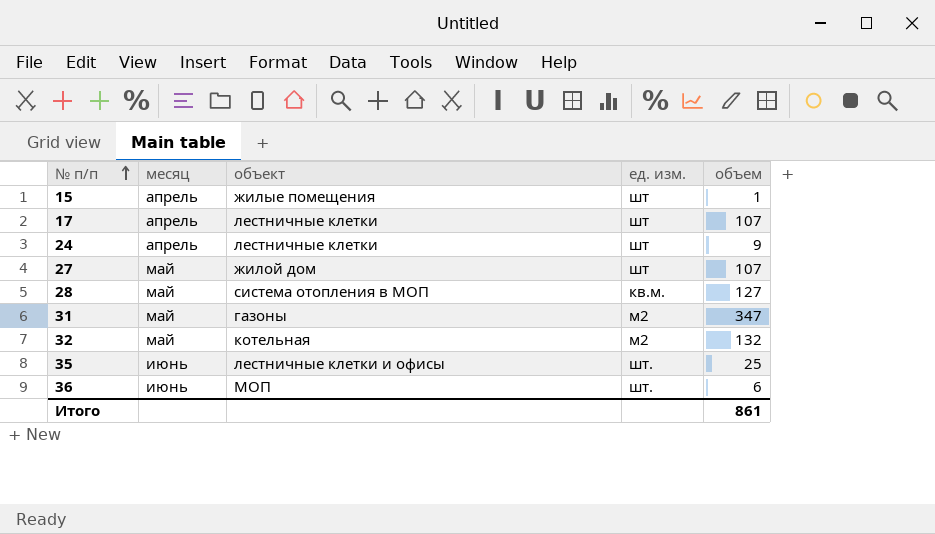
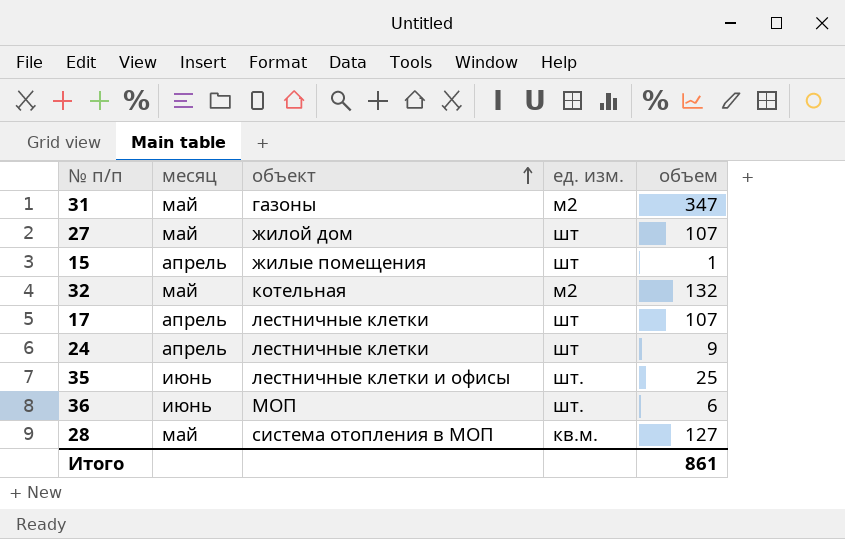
row order: № п/п ascending -> объект ascending

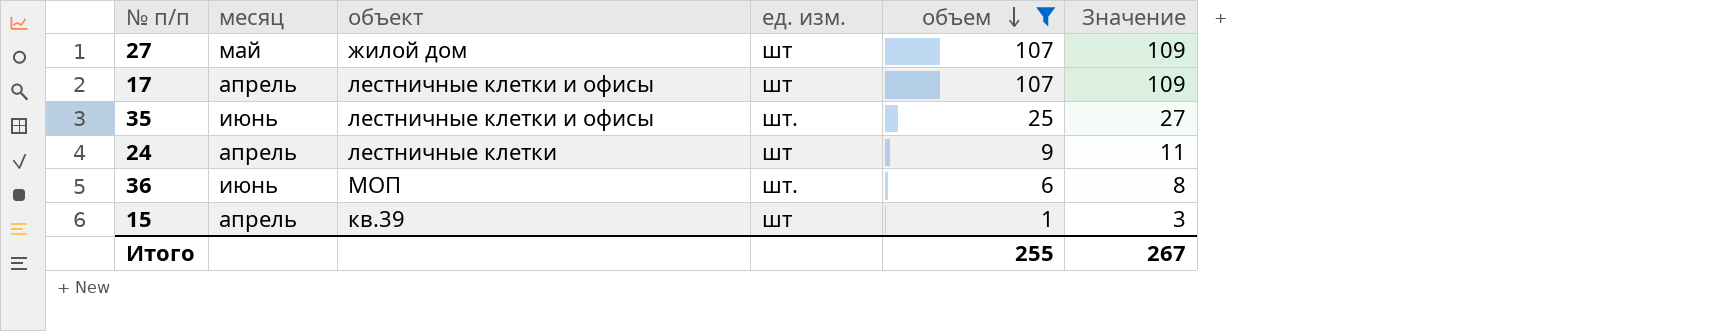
filter: none -> объем <= 107
row order: объект ascending -> объем descending
column Значение | formula: none -> [объем] + 2
17 | объект: лестничные клетки -> лестничные клетки и офисы
15 | объект: жилые помещения -> кв.39
Итого | объем: 861 -> 255

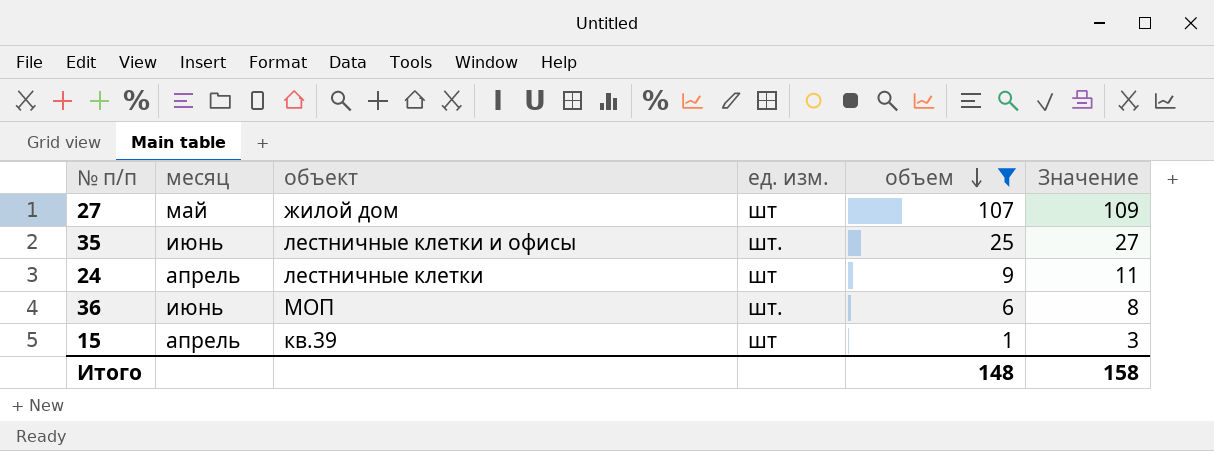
row 17: апрель | лестничные клетки и офисы | шт | 107 | 109 -> none
Итого | объем: 255 -> 148
Итого | Значение: 267 -> 158

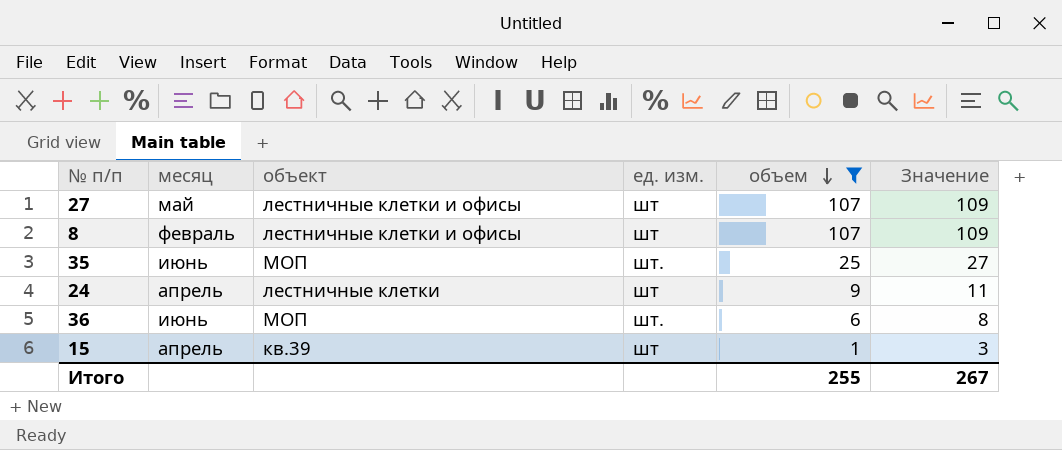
27 | объект: жилой дом -> лестничные клетки и офисы
row 8: none -> февраль | лестничные клетки и офисы | шт | 107 | 109
35 | объект: лестничные клетки и офисы -> МОП
Итого | объем: 148 -> 255
Итого | Значение: 158 -> 267

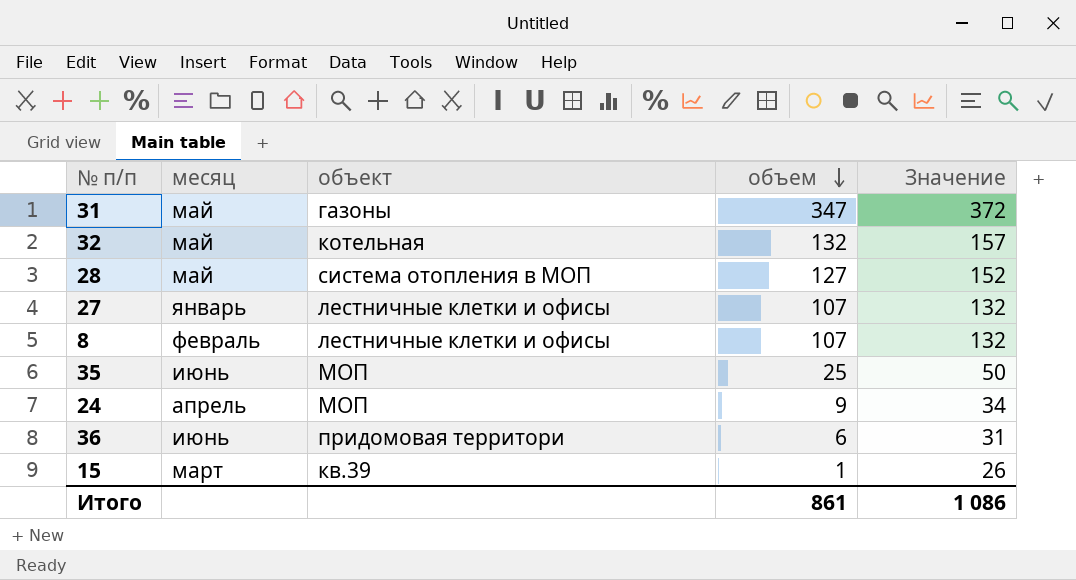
filter: объем <= 107 -> none
column ед. изм. | position: 4 -> none
column Значение | formula: [объем] + 2 -> [объем] + 25
27 | месяц: май -> январь
24 | объект: лестничные клетки -> МОП
36 | объект: МОП -> придомовая территори
15 | месяц: апрель -> март
Итого | объем: 255 -> 861
Итого | Значение: 267 -> 1 086

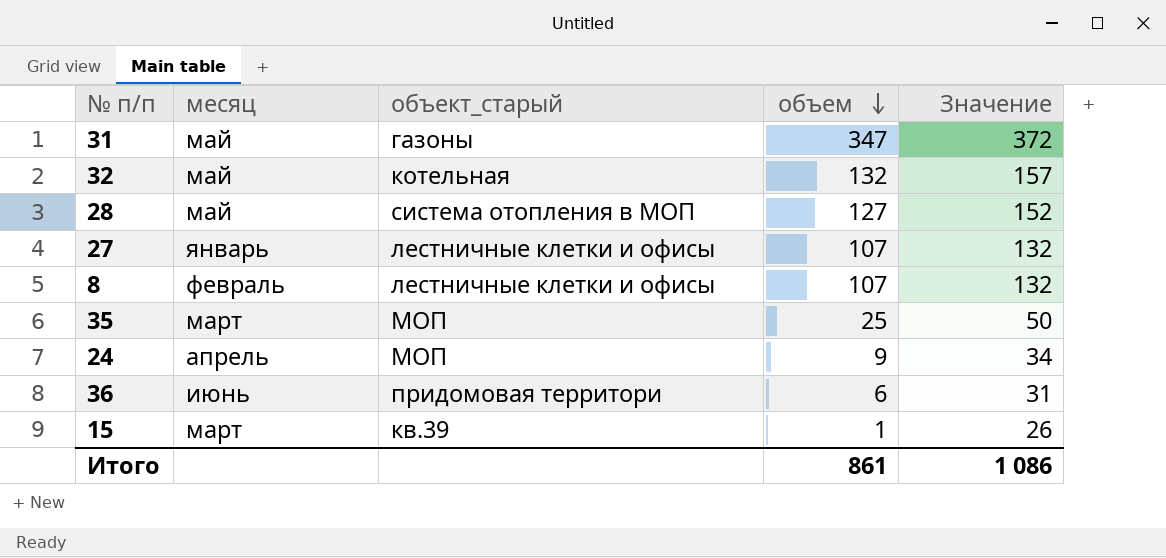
column name: объект -> объект_старый
35 | месяц: июнь -> март

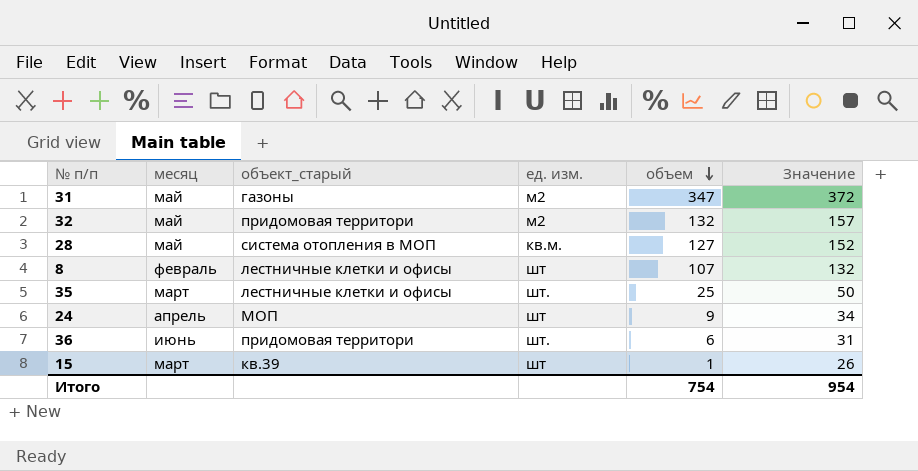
column ед. изм. | position: none -> 4
row 27: январь | лестничные клетки и офисы | 107 | 132 -> none
32 | объект_старый: котельная -> придомовая территори
35 | объект_старый: МОП -> лестничные клетки и офисы
Итого | объем: 861 -> 754
Итого | Значение: 1 086 -> 954

